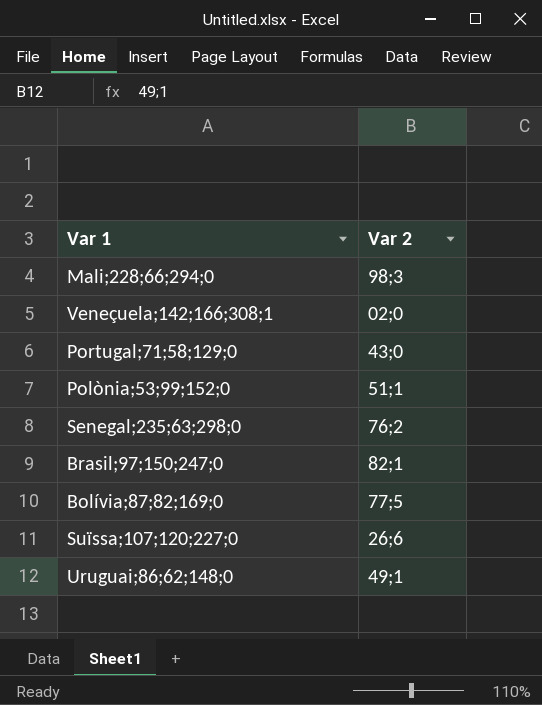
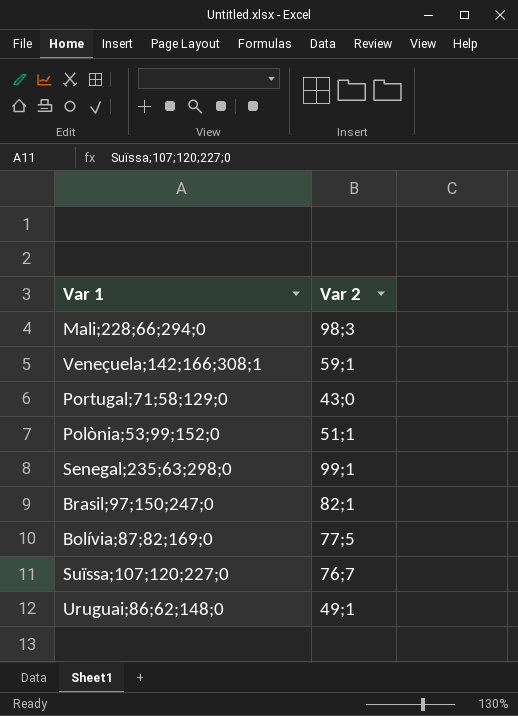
Veneçuela;142;166;308;1 | Var 2: 02;0 -> 59;1
Senegal;235;63;298;0 | Var 2: 76;2 -> 99;1
Suïssa;107;120;227;0 | Var 2: 26;6 -> 76;7

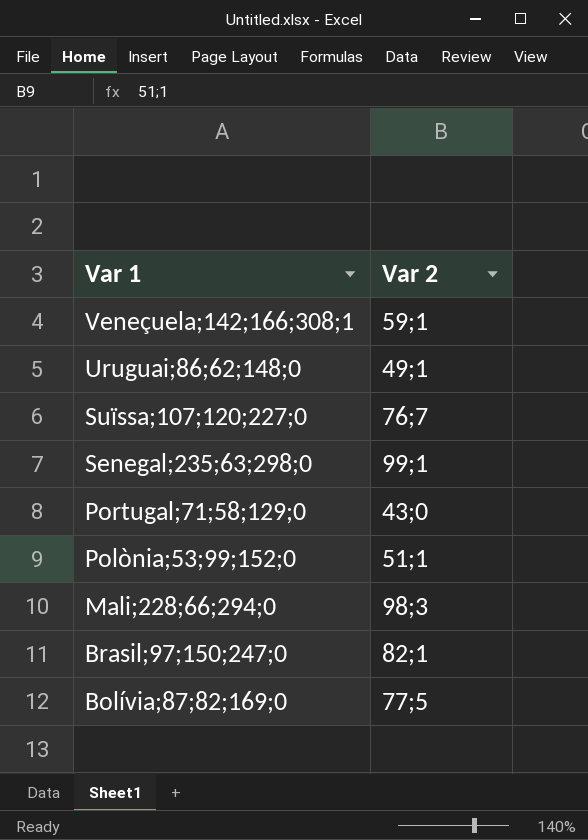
row order: none -> Var 1 descending

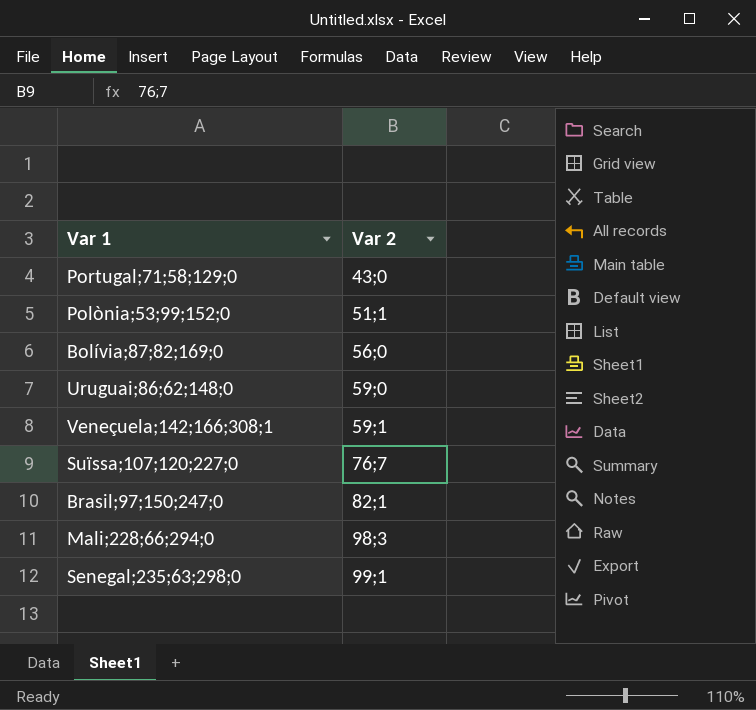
row order: Var 1 descending -> Var 2 ascending
Bolívia;87;82;169;0 | Var 2: 77;5 -> 56;0
Uruguai;86;62;148;0 | Var 2: 49;1 -> 59;0

